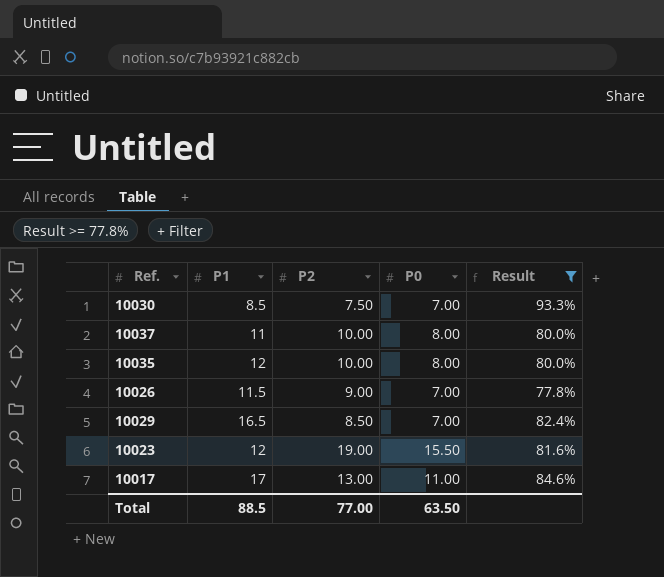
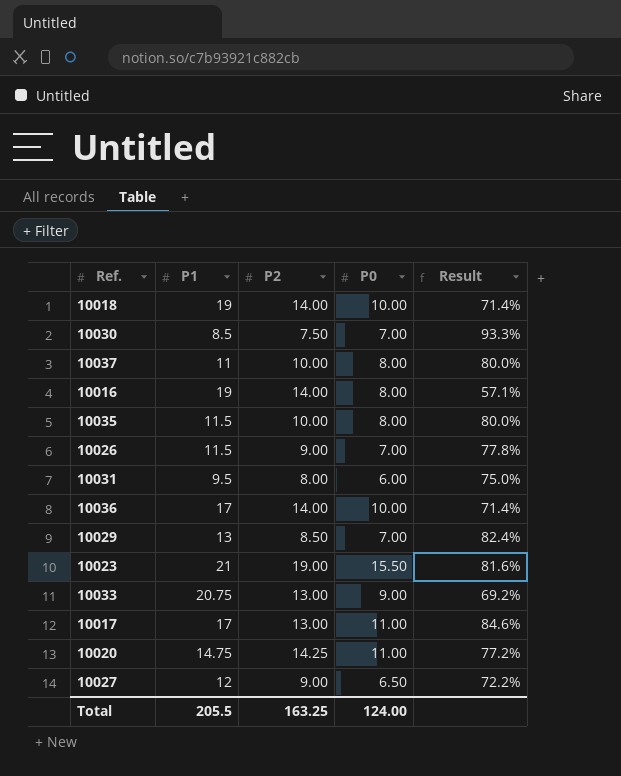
filter: Result >= 77.8% -> none
10035 | P1: 12 -> 11.5
10029 | P1: 16.5 -> 13
10023 | P1: 12 -> 21
Total | P1: 88.5 -> 205.5
Total | P2: 77.00 -> 163.25
Total | P0: 63.50 -> 124.00

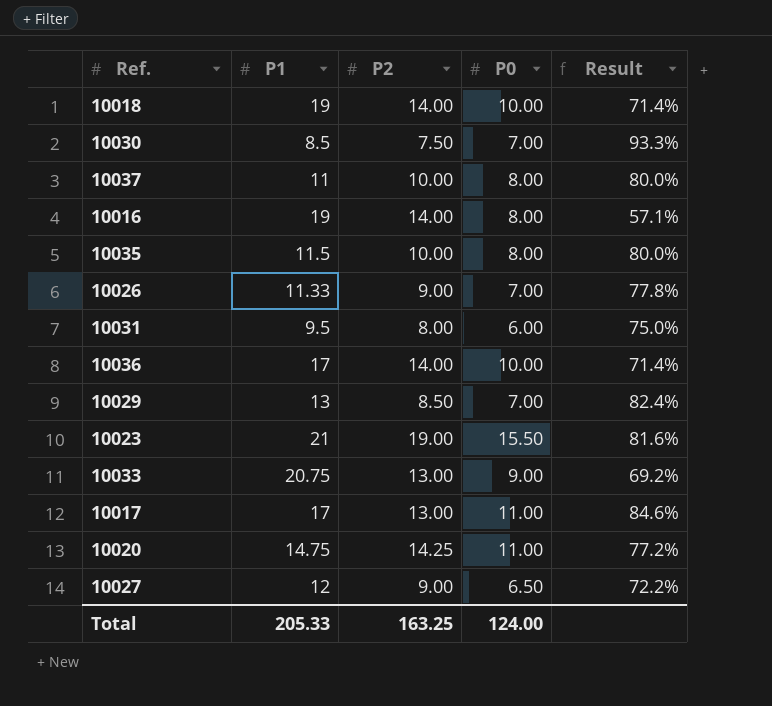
10026 | P1: 11.5 -> 11.33
Total | P1: 205.5 -> 205.33

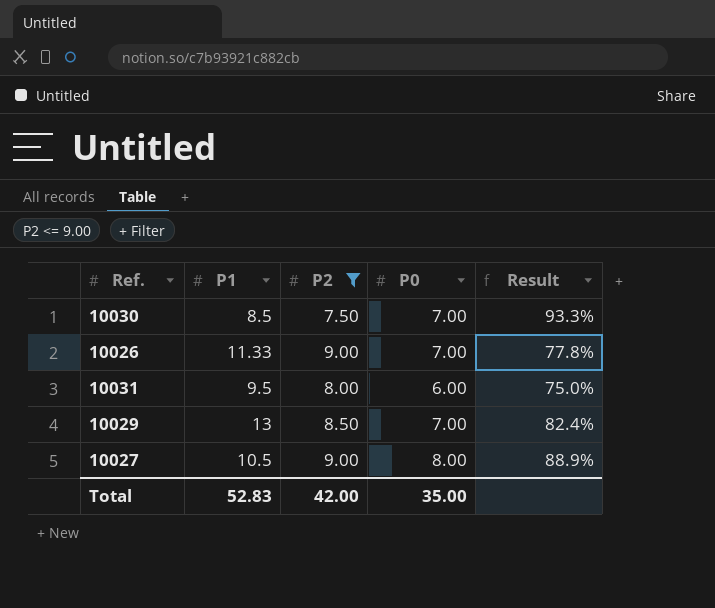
filter: none -> P2 <= 9.00
10027 | P1: 12 -> 10.5
10027 | P0: 6.50 -> 8.00
10027 | Result: 72.2% -> 88.9%
Total | P1: 205.33 -> 52.83
Total | P2: 163.25 -> 42.00
Total | P0: 124.00 -> 35.00

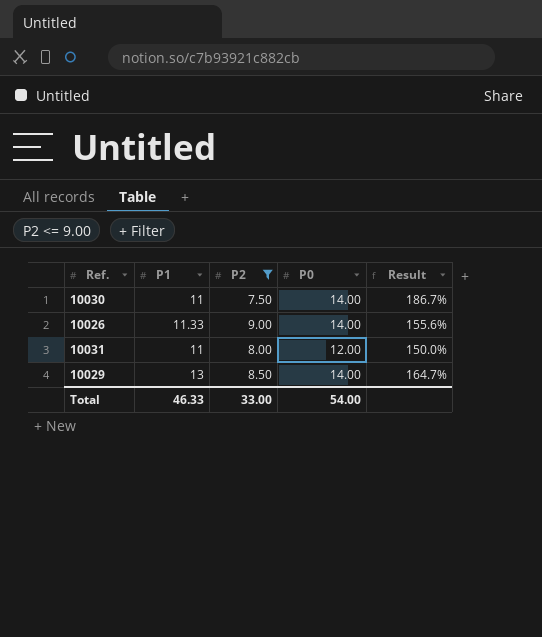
row 10027: 10.5 | 9.00 | 8.00 | 88.9% -> none
10030 | P1: 8.5 -> 11
10030 | P0: 7.00 -> 14.00
10030 | Result: 93.3% -> 186.7%
10026 | P0: 7.00 -> 14.00
10026 | Result: 77.8% -> 155.6%
10031 | P1: 9.5 -> 11
10031 | P0: 6.00 -> 12.00
10031 | Result: 75.0% -> 150.0%
10029 | P0: 7.00 -> 14.00
10029 | Result: 82.4% -> 164.7%
Total | P1: 52.83 -> 46.33
Total | P2: 42.00 -> 33.00
Total | P0: 35.00 -> 54.00

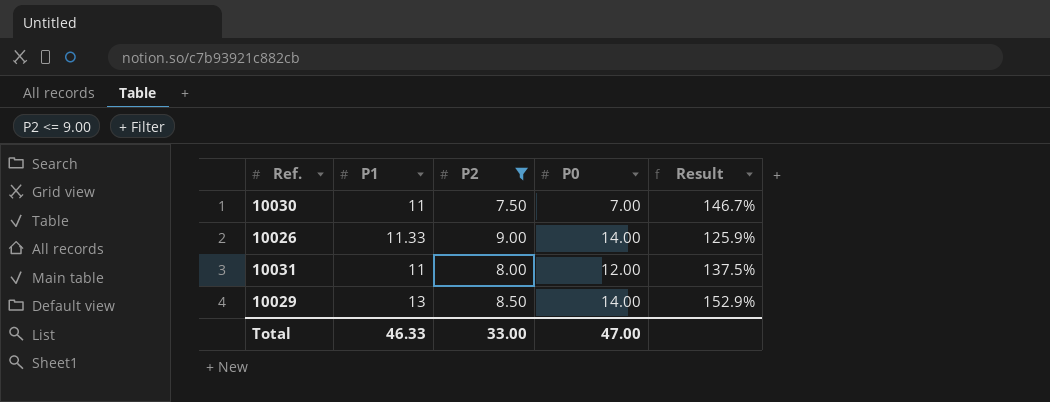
column Result | formula: [P0] / [P2] -> [P1] / [P2]
10030 | P0: 14.00 -> 7.00
Total | P0: 54.00 -> 47.00

